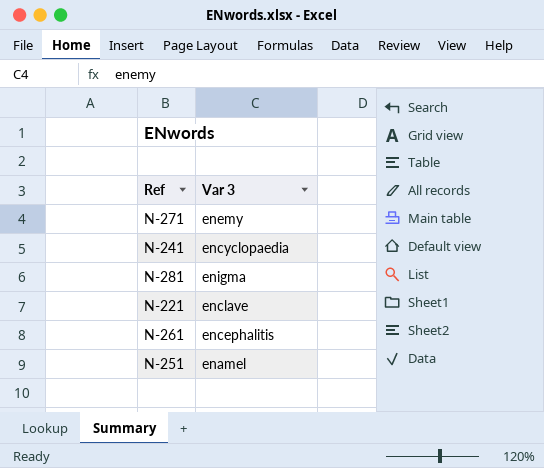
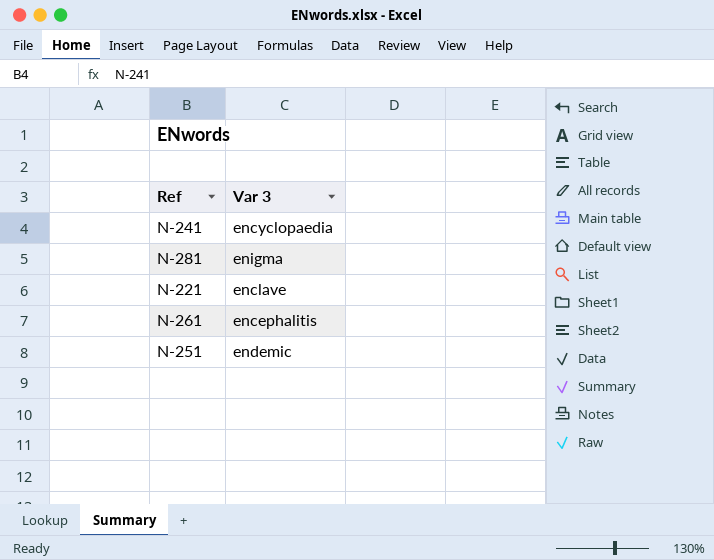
row N-271: enemy -> none
N-251 | Var 3: enamel -> endemic

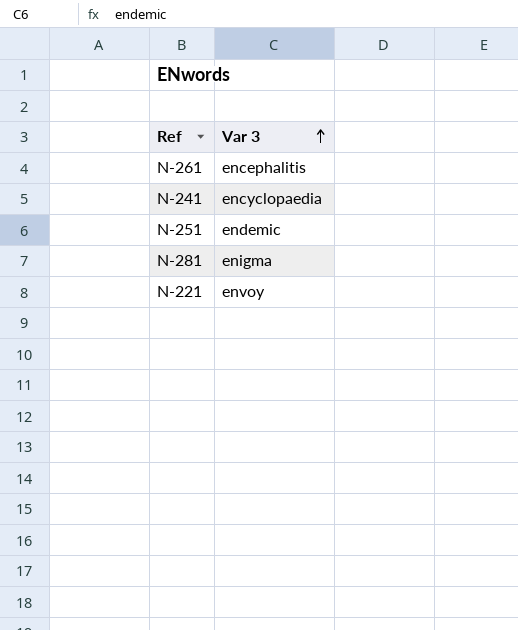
row order: none -> Var 3 ascending
N-221 | Var 3: enclave -> envoy

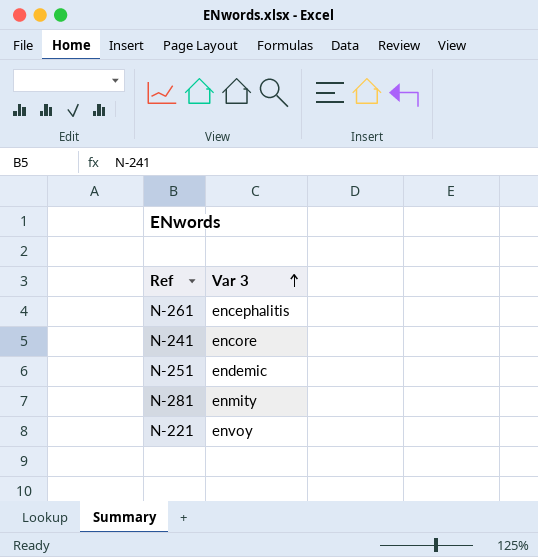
N-241 | Var 3: encyclopaedia -> encore
N-281 | Var 3: enigma -> enmity

